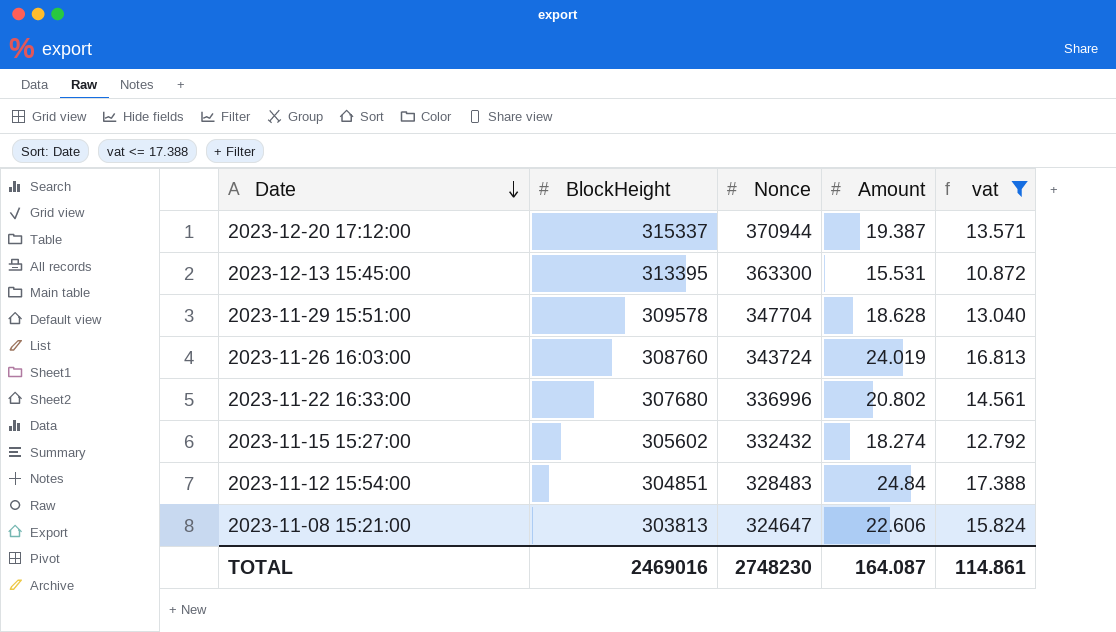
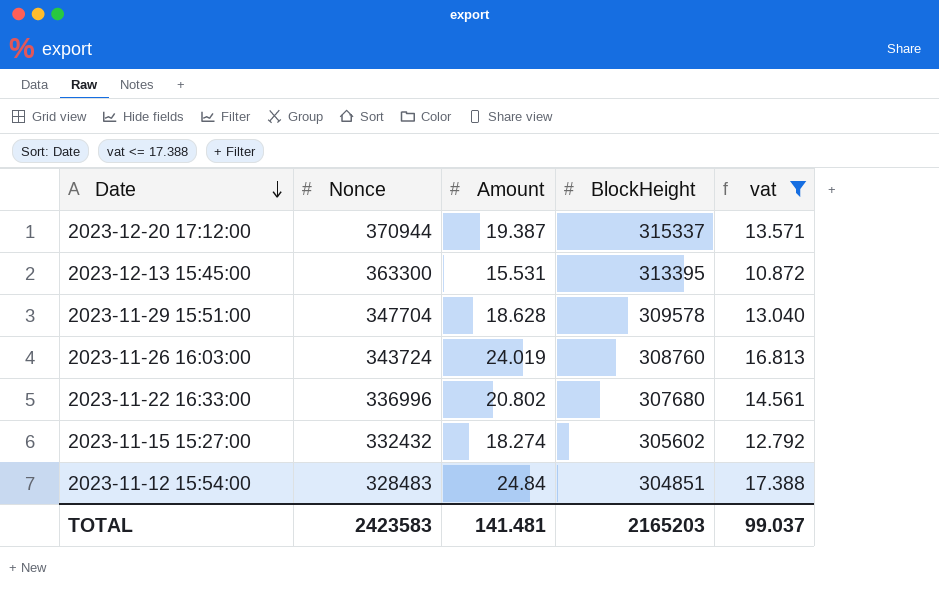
column BlockHeight | position: 2 -> 4
row 2023-11-08 15:21:00: 303813 | 324647 | 22.606 | 15.824 -> none
TOTAL | Nonce: 2748230 -> 2423583
TOTAL | Amount: 164.087 -> 141.481
TOTAL | BlockHeight: 2469016 -> 2165203
TOTAL | vat: 114.861 -> 99.037

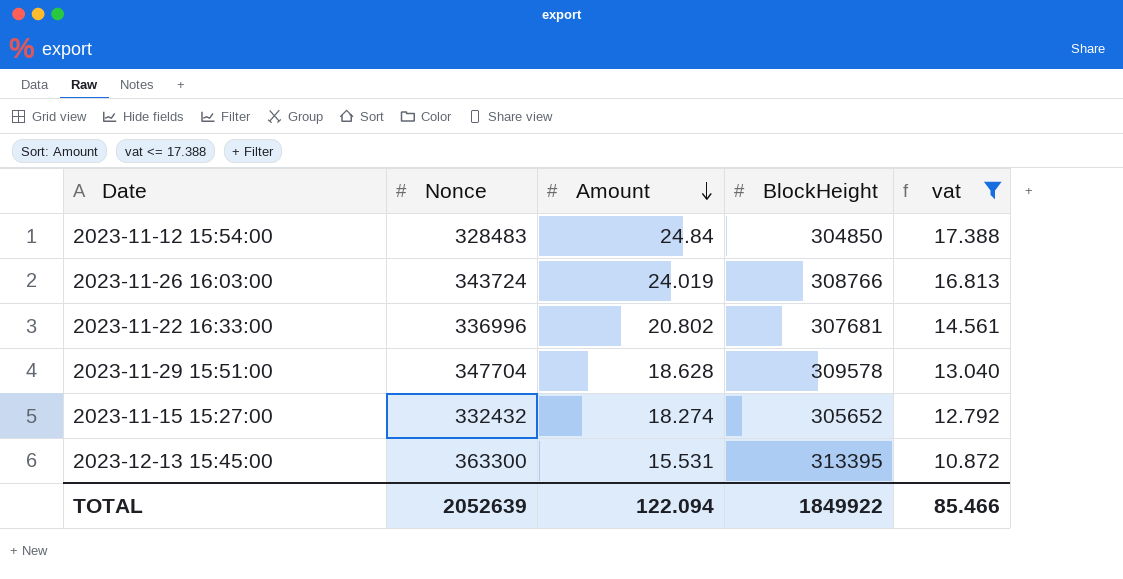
row order: Date descending -> Amount descending
row 2023-12-20 17:12:00: 370944 | 19.387 | 315337 | 13.571 -> none
2023-11-12 15:54:00 | BlockHeight: 304851 -> 304850
2023-11-26 16:03:00 | BlockHeight: 308760 -> 308766
2023-11-22 16:33:00 | BlockHeight: 307680 -> 307681
2023-11-15 15:27:00 | BlockHeight: 305602 -> 305652
TOTAL | Nonce: 2423583 -> 2052639
TOTAL | Amount: 141.481 -> 122.094
TOTAL | BlockHeight: 2165203 -> 1849922
TOTAL | vat: 99.037 -> 85.466

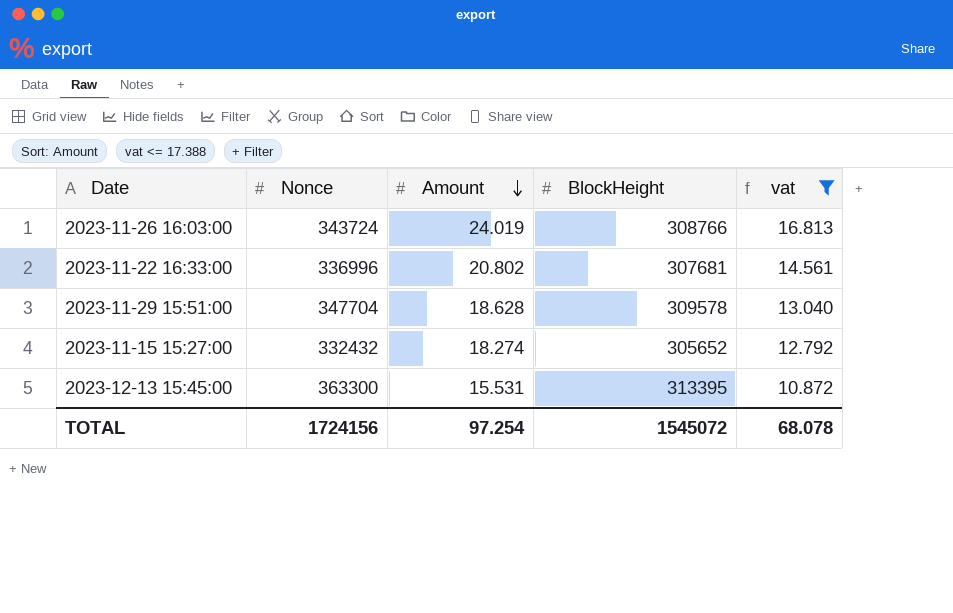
row 2023-11-12 15:54:00: 328483 | 24.84 | 304850 | 17.388 -> none
TOTAL | Nonce: 2052639 -> 1724156
TOTAL | Amount: 122.094 -> 97.254
TOTAL | BlockHeight: 1849922 -> 1545072
TOTAL | vat: 85.466 -> 68.078

